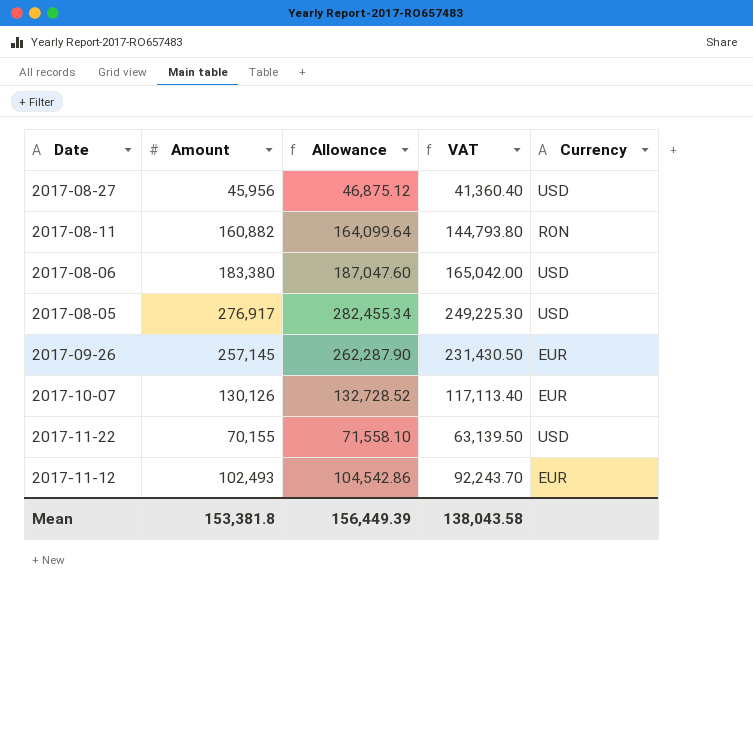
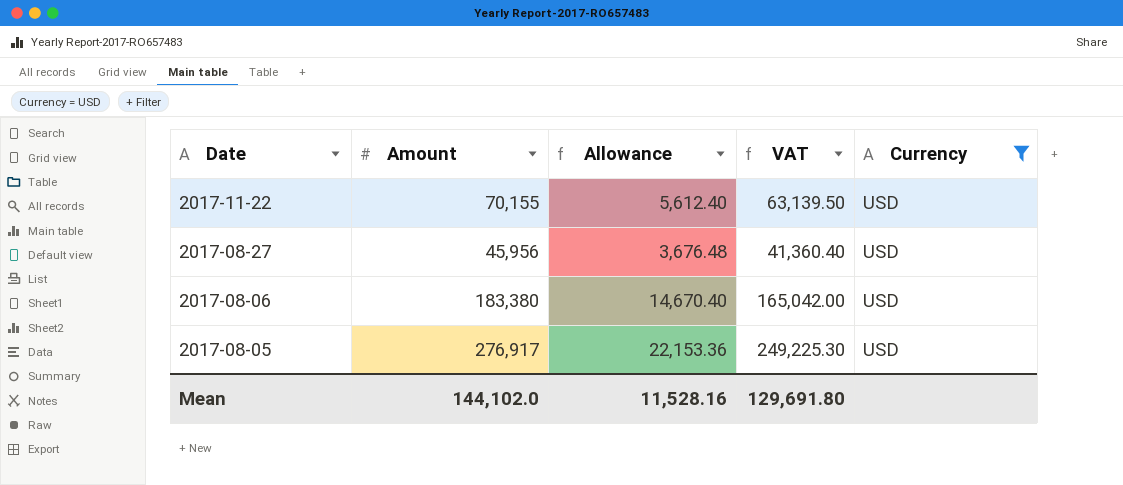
filter: none -> Currency = USD
row order: none -> Date descending
column Allowance | formula: [Amount] * 1.02 -> [Amount] * 0.08
Mean | Amount: 153,381.8 -> 144,102.0
Mean | Allowance: 156,449.39 -> 11,528.16
Mean | VAT: 138,043.58 -> 129,691.80

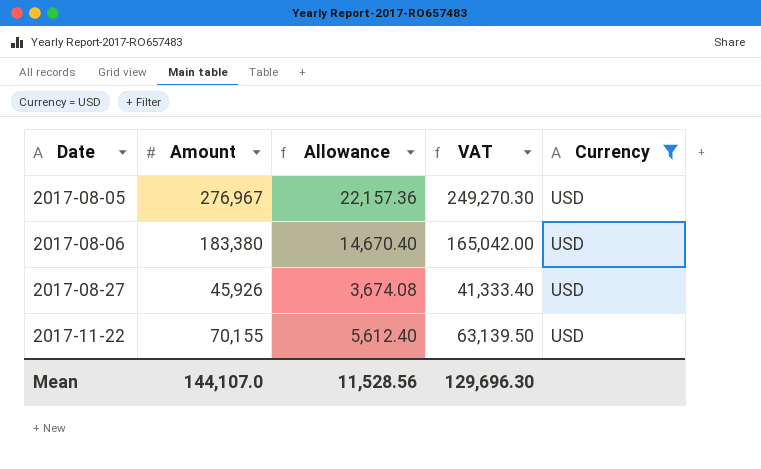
row order: Date descending -> Date ascending
2017-08-05 | Amount: 276,917 -> 276,967
2017-08-05 | Allowance: 22,153.36 -> 22,157.36
2017-08-05 | VAT: 249,225.30 -> 249,270.30
2017-08-27 | Amount: 45,956 -> 45,926
2017-08-27 | Allowance: 3,676.48 -> 3,674.08
2017-08-27 | VAT: 41,360.40 -> 41,333.40
Mean | Amount: 144,102.0 -> 144,107.0
Mean | Allowance: 11,528.16 -> 11,528.56
Mean | VAT: 129,691.80 -> 129,696.30

